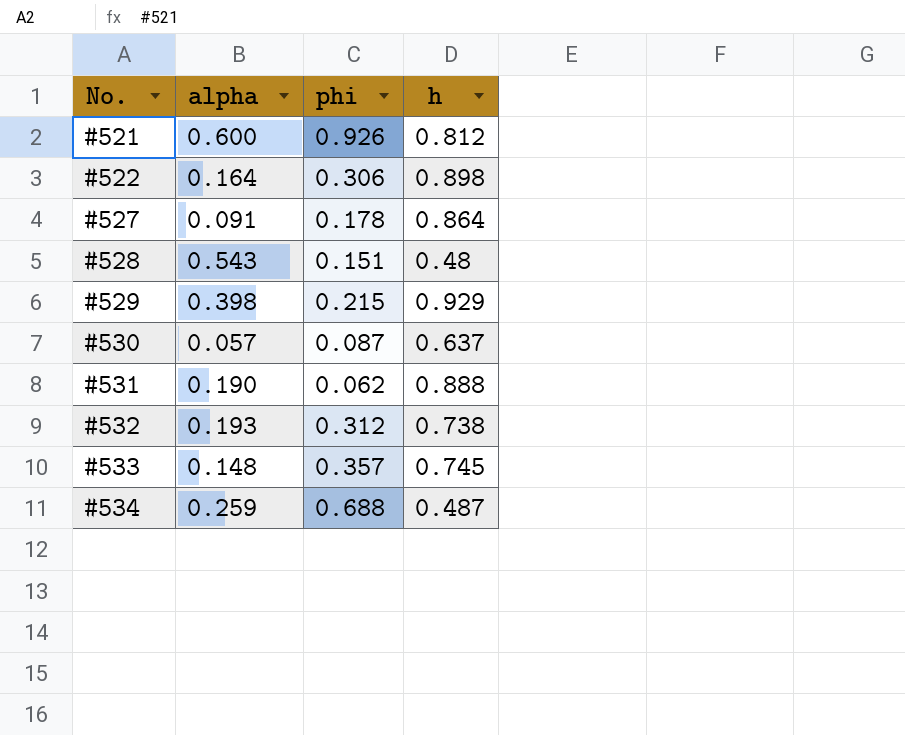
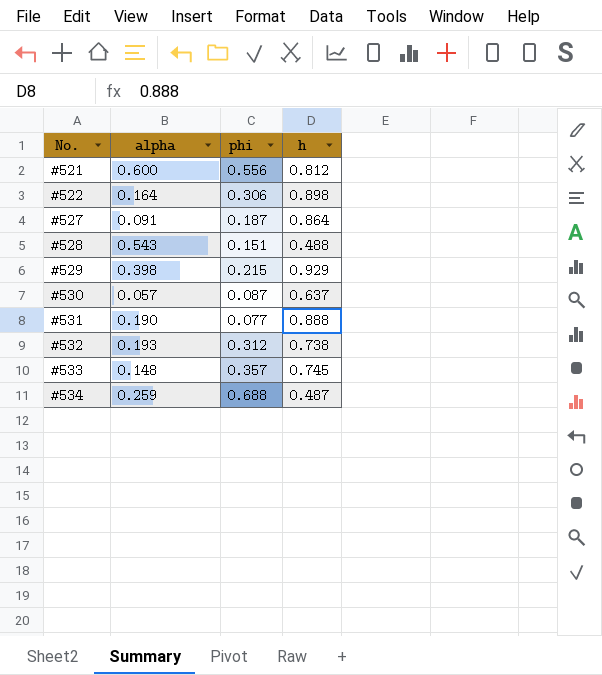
#521 | phi: 0.926 -> 0.556
#527 | phi: 0.178 -> 0.187
#528 | h: 0.48 -> 0.488
#531 | phi: 0.062 -> 0.077

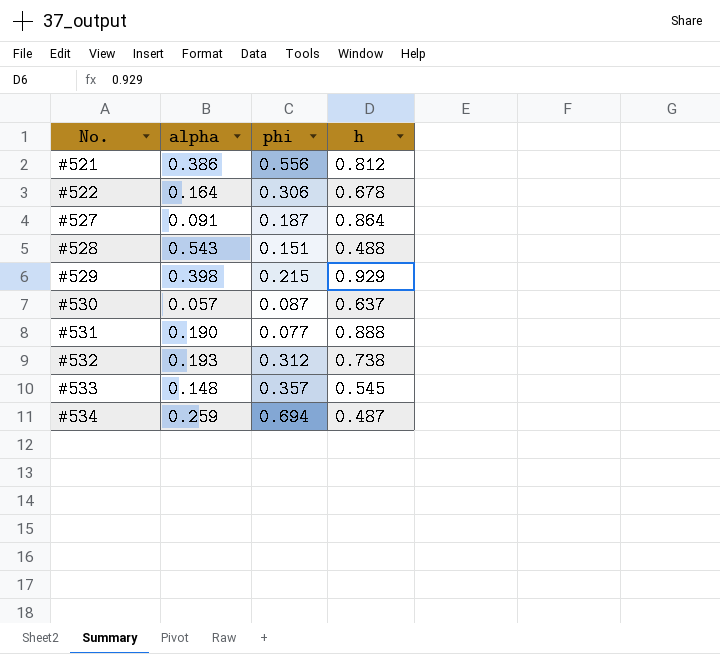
#521 | alpha: 0.600 -> 0.386
#522 | h: 0.898 -> 0.678
#533 | h: 0.745 -> 0.545
#534 | phi: 0.688 -> 0.694

